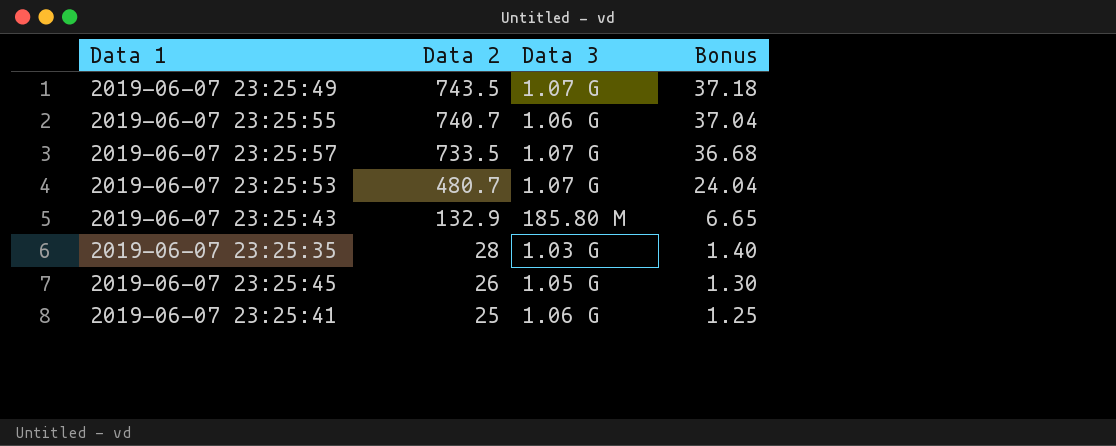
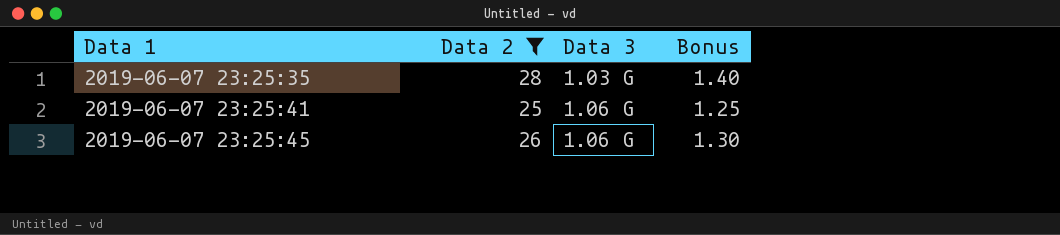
filter: none -> Data 2 <= 28
row order: Data 2 descending -> Data 1 ascending
2019-06-07 23:25:45 | Data 3: 1.05 G -> 1.06 G

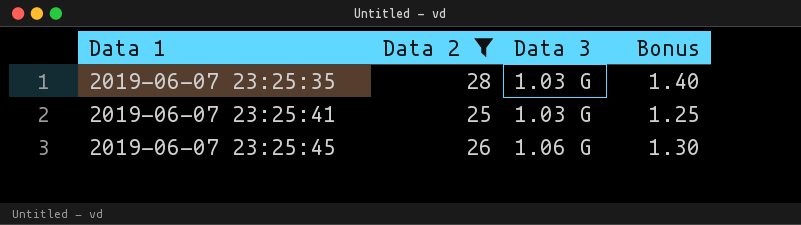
2019-06-07 23:25:41 | Data 3: 1.06 G -> 1.03 G

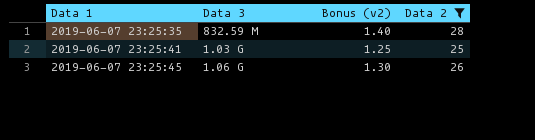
column name: Bonus -> Bonus (v2)
column Data 2 | position: 2 -> 4
2019-06-07 23:25:35 | Data 3: 1.03 G -> 832.59 M

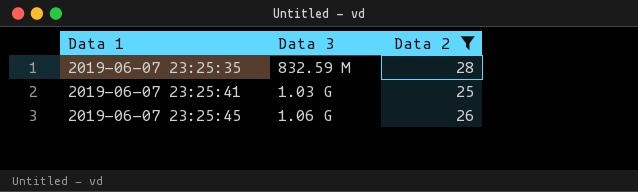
column Bonus (v2) | formula: [Data 2] * 0.05 -> none

